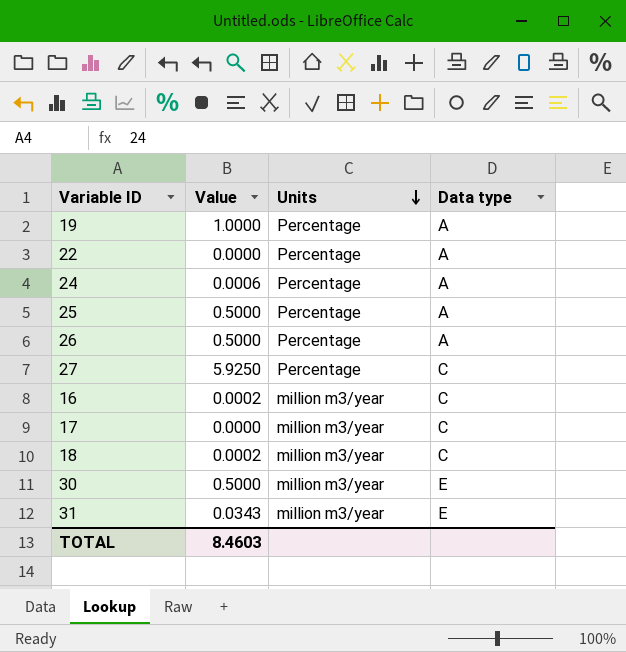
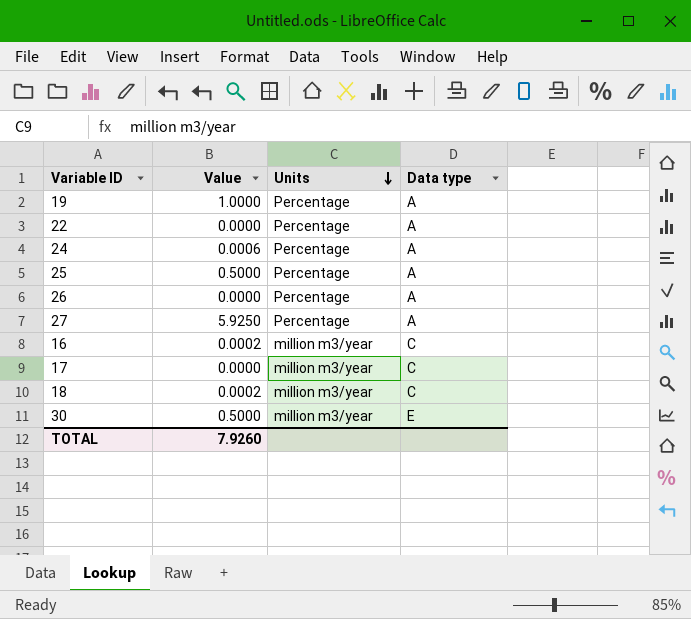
row 31: 0.0343 | million m3/year | E -> none
26 | Value: 0.5000 -> 0.0000
27 | Data type: C -> A
TOTAL | Value: 8.4603 -> 7.9260

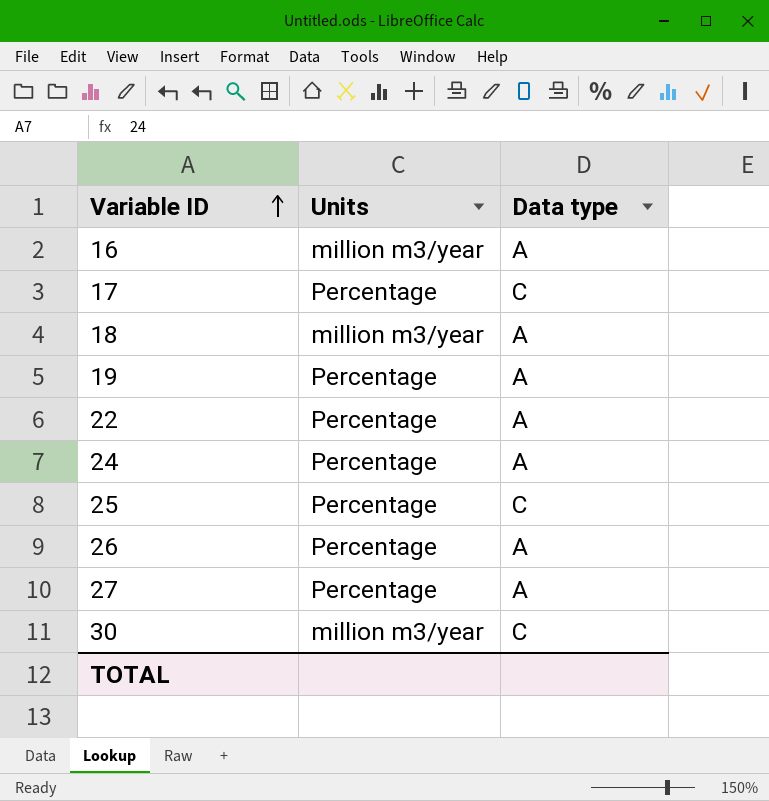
row order: Units descending -> Variable ID ascending
column Value | position: 2 -> none
16 | Data type: C -> A
17 | Units: million m3/year -> Percentage
18 | Data type: C -> A
25 | Data type: A -> C
30 | Data type: E -> C

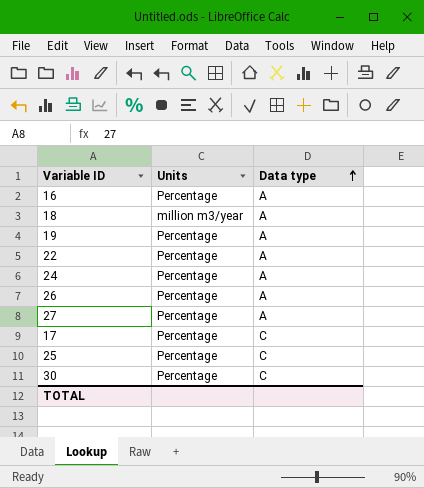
row order: Variable ID ascending -> Data type ascending
16 | Units: million m3/year -> Percentage
30 | Units: million m3/year -> Percentage

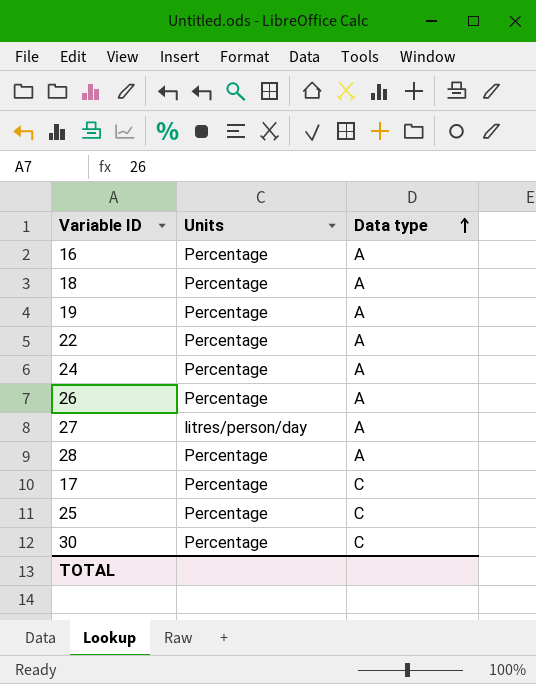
18 | Units: million m3/year -> Percentage
27 | Units: Percentage -> litres/person/day
row 28: none -> Percentage | A

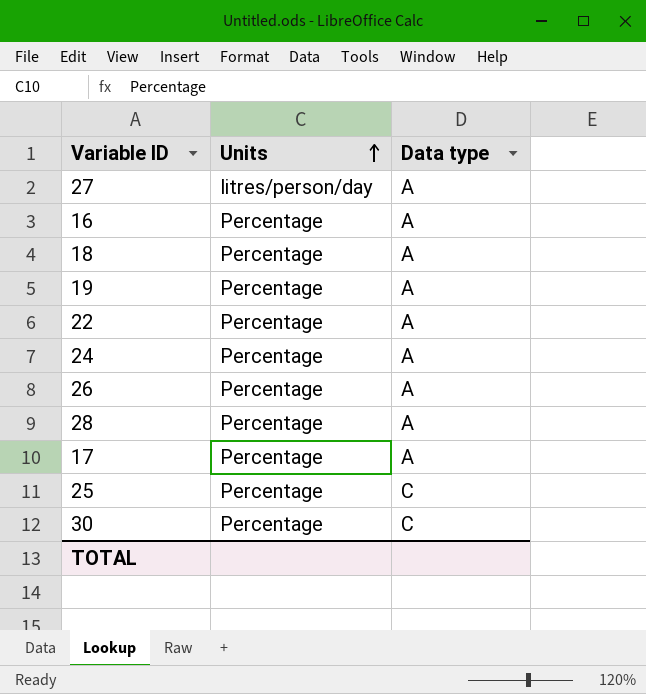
row order: Data type ascending -> Units ascending
17 | Data type: C -> A

